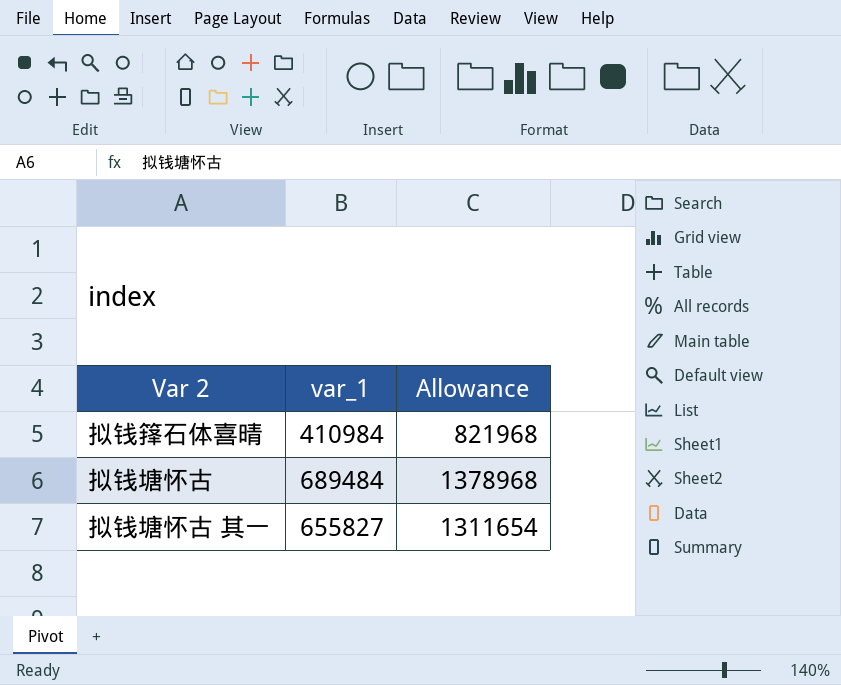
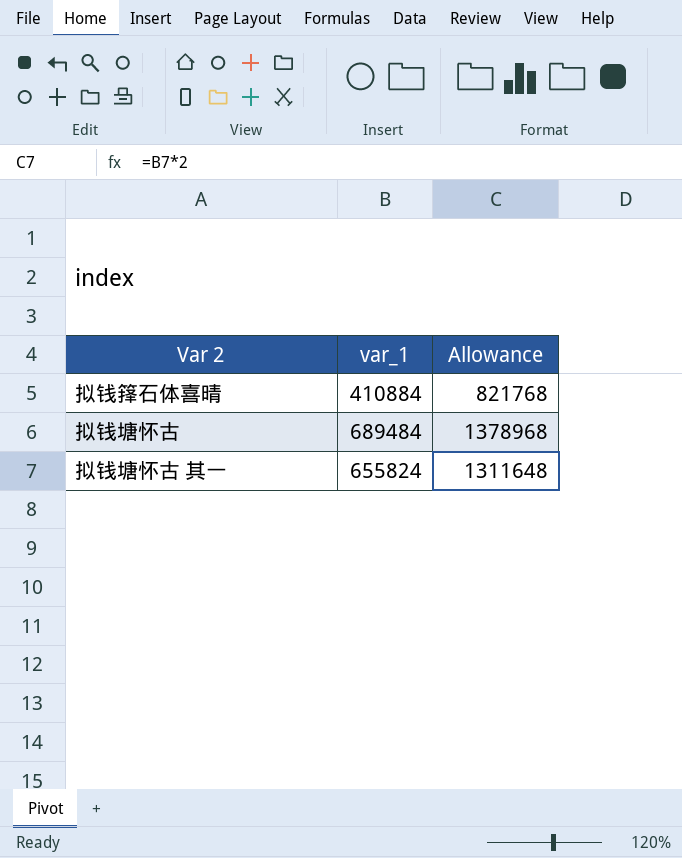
拟钱箨石体喜晴 | var_1: 410984 -> 410884
拟钱箨石体喜晴 | Allowance: 821968 -> 821768
拟钱塘怀古 其一 | var_1: 655827 -> 655824
拟钱塘怀古 其一 | Allowance: 1311654 -> 1311648

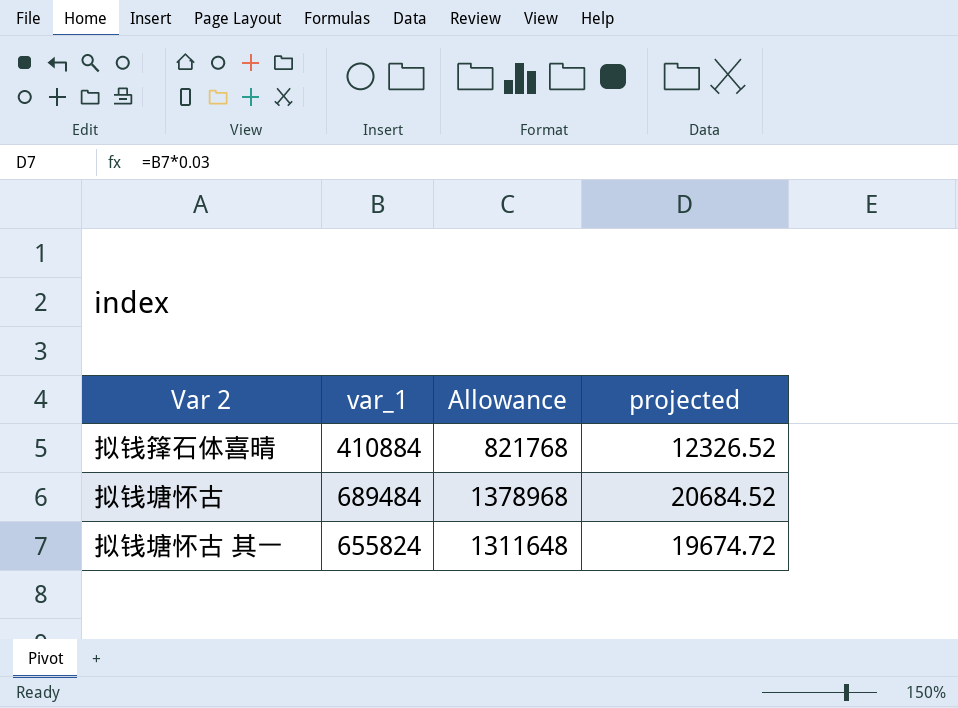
column projected | formula: none -> [var_1] * 0.03

